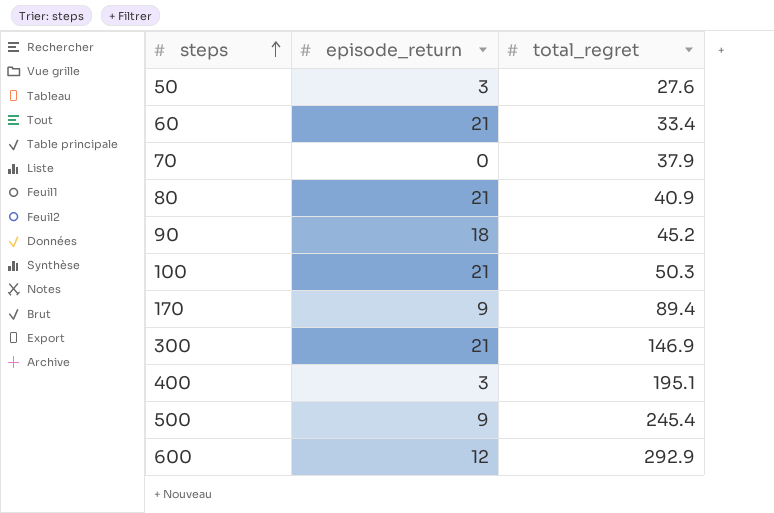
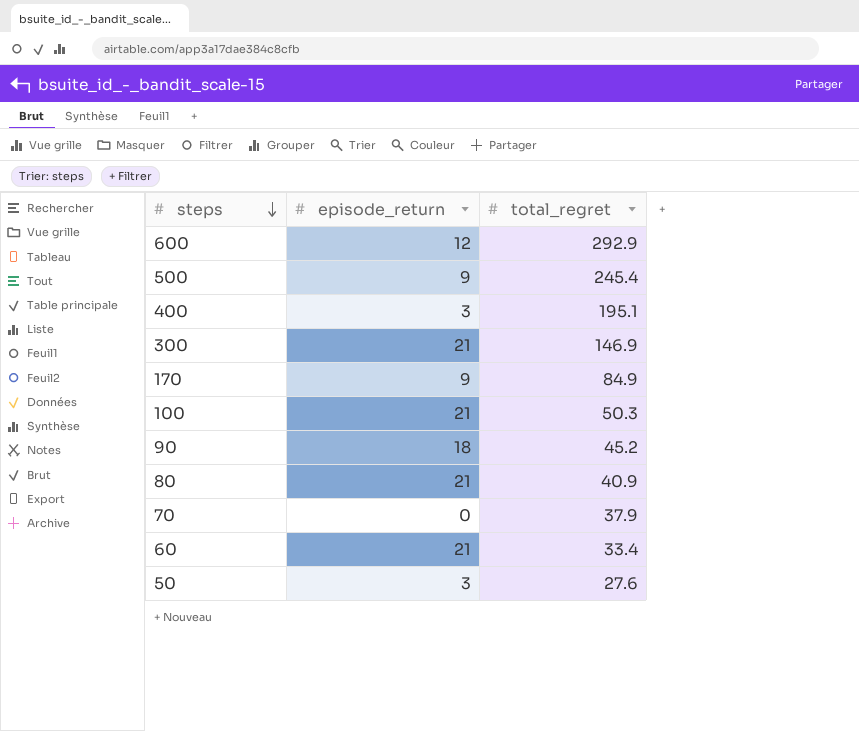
row order: steps ascending -> steps descending
170 | total_regret: 89.4 -> 84.9

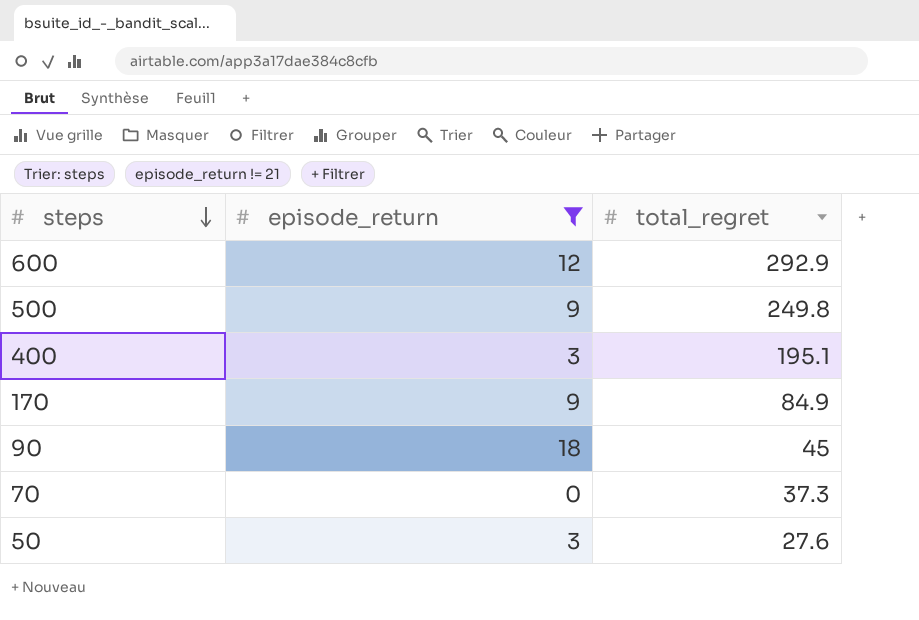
filter: none -> episode_return != 21
500 | total_regret: 245.4 -> 249.8
90 | total_regret: 45.2 -> 45
70 | total_regret: 37.9 -> 37.3

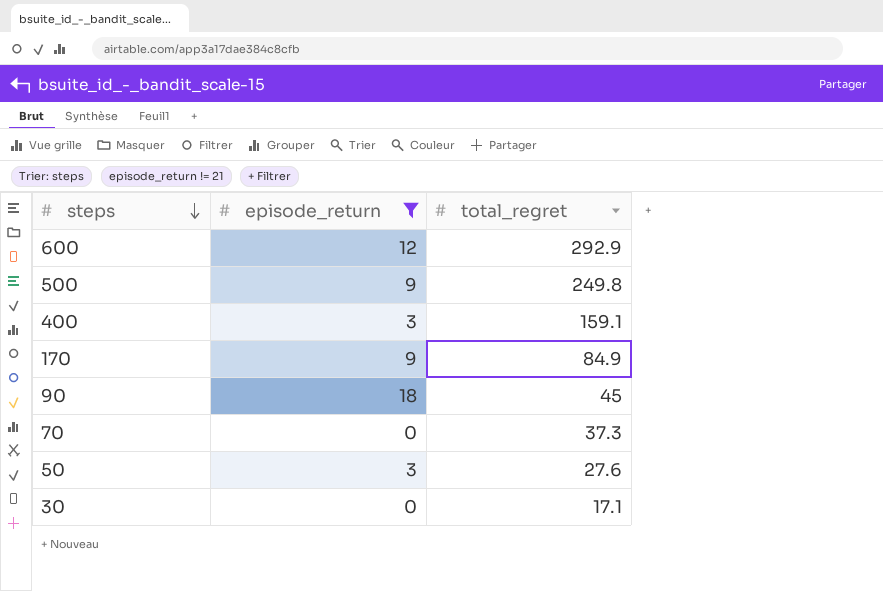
400 | total_regret: 195.1 -> 159.1
row 30: none -> 0 | 17.1

